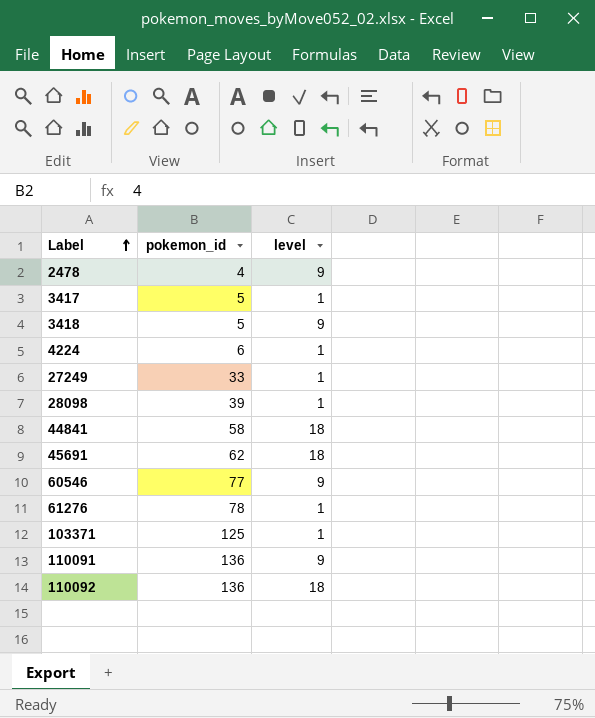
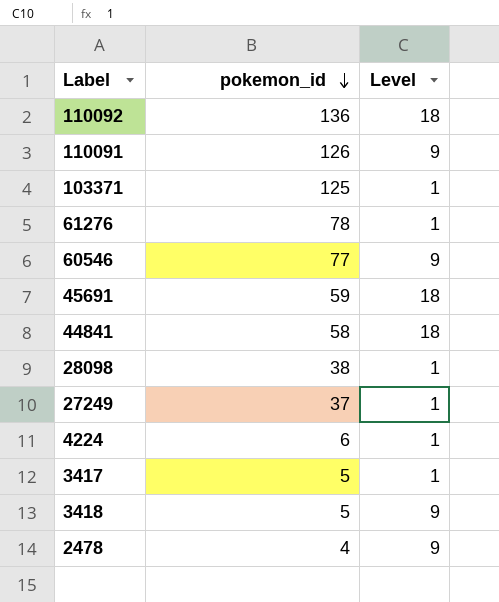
row order: Label ascending -> pokemon_id descending
column name: level -> Level
110091 | pokemon_id: 136 -> 126
45691 | pokemon_id: 62 -> 59
28098 | pokemon_id: 39 -> 38
27249 | pokemon_id: 33 -> 37

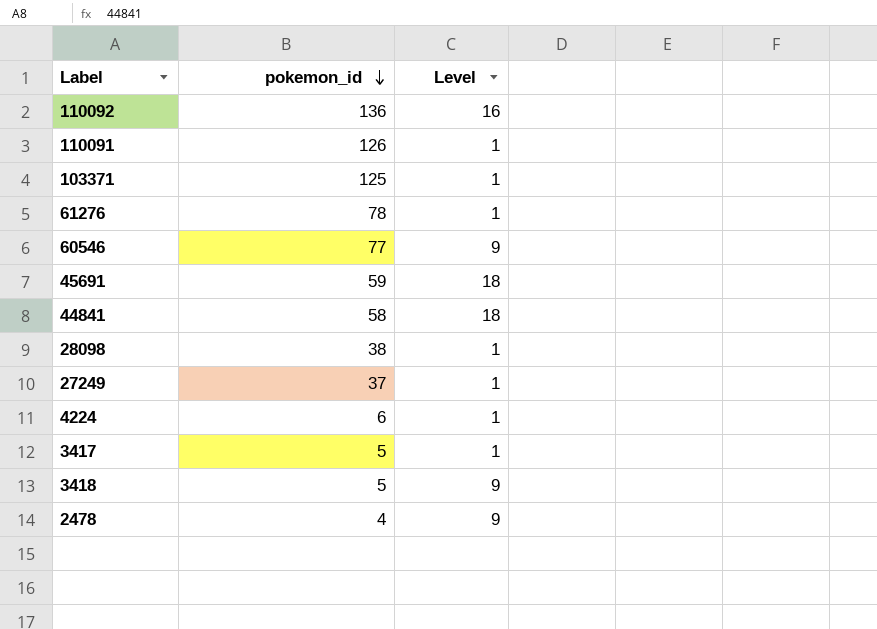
110092 | Level: 18 -> 16
110091 | Level: 9 -> 1

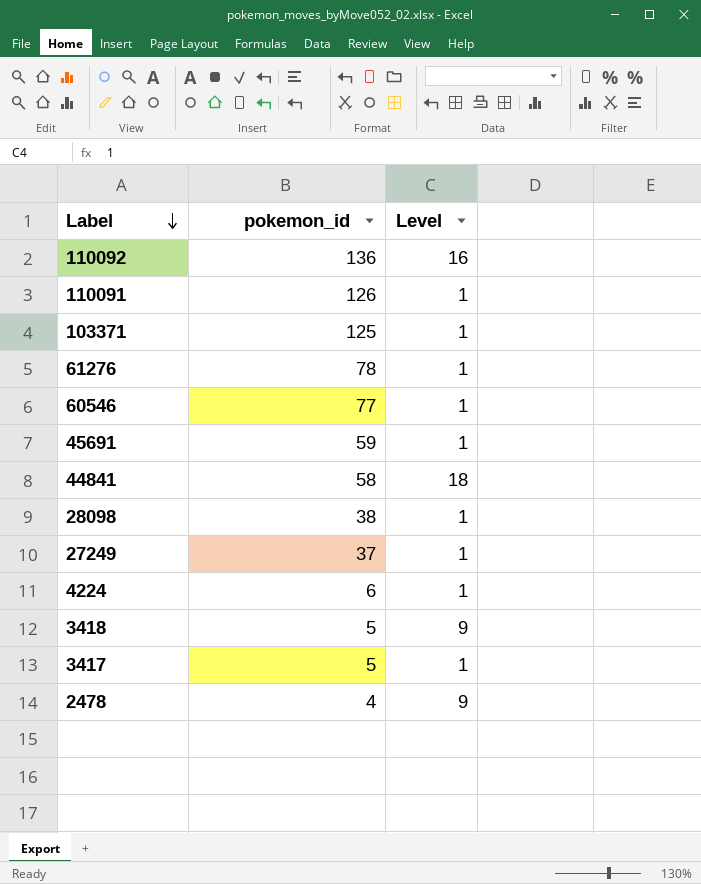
row order: pokemon_id descending -> Label descending
60546 | Level: 9 -> 1
45691 | Level: 18 -> 1

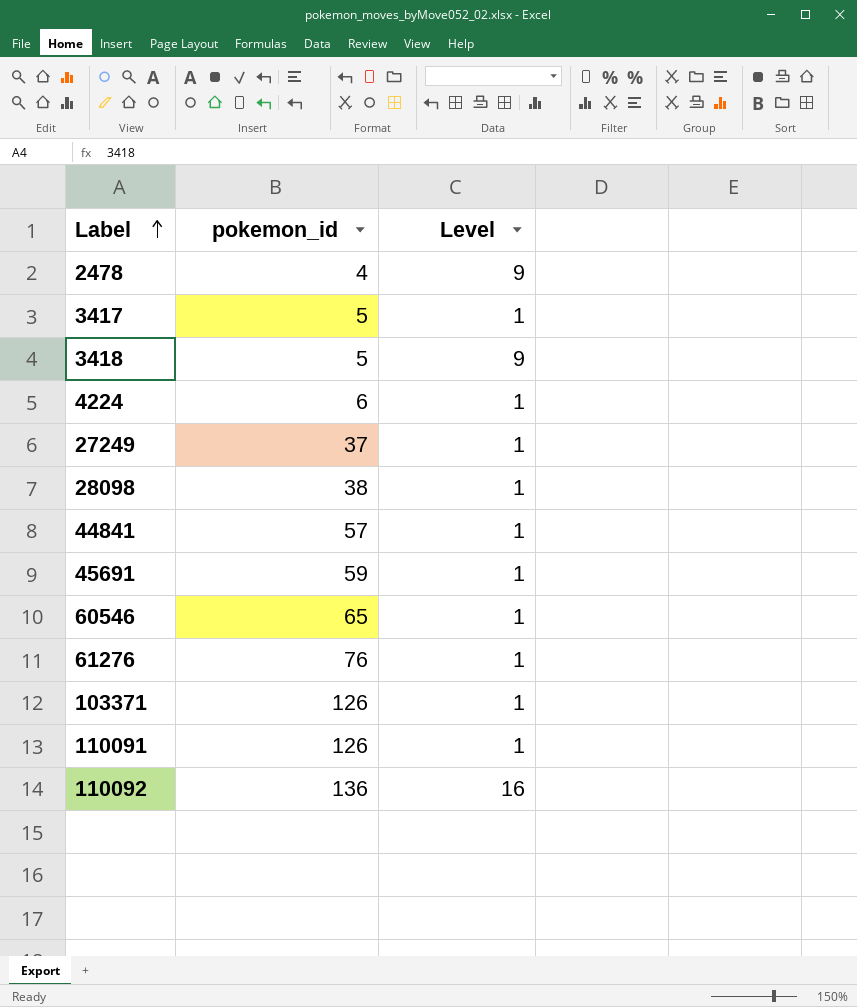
row order: Label descending -> Label ascending
44841 | pokemon_id: 58 -> 57
44841 | Level: 18 -> 1
60546 | pokemon_id: 77 -> 65
61276 | pokemon_id: 78 -> 76
103371 | pokemon_id: 125 -> 126

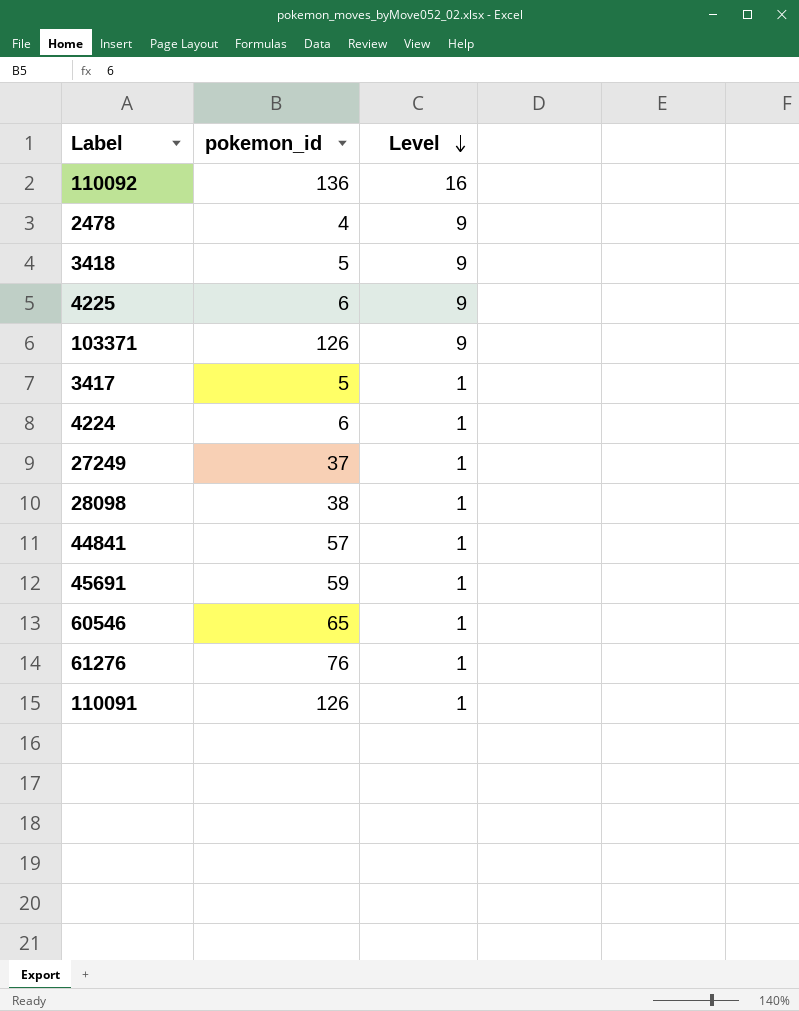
row order: Label ascending -> Level descending
row 4225: none -> 6 | 9
103371 | Level: 1 -> 9

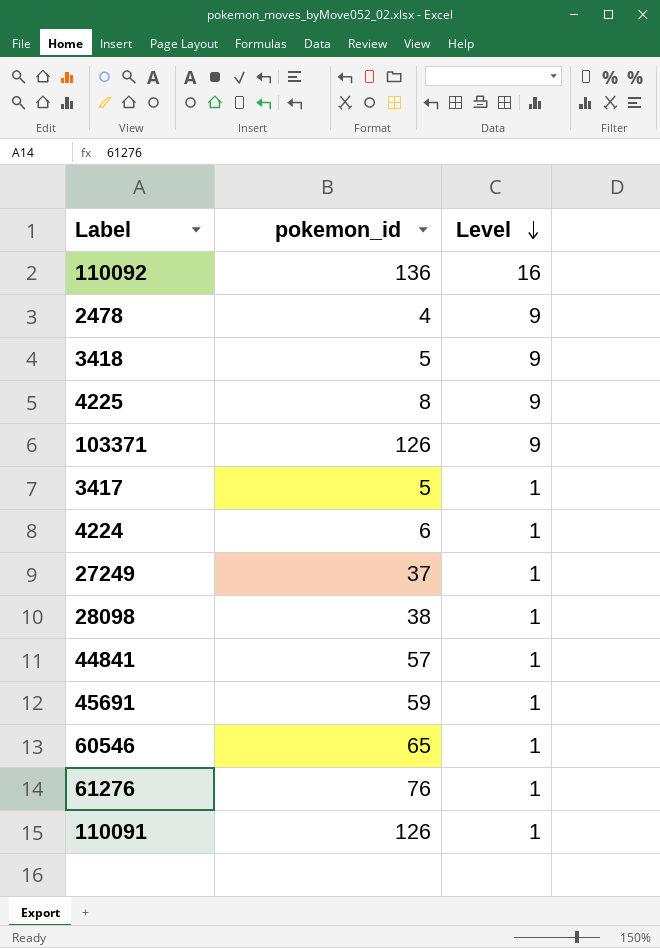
4225 | pokemon_id: 6 -> 8

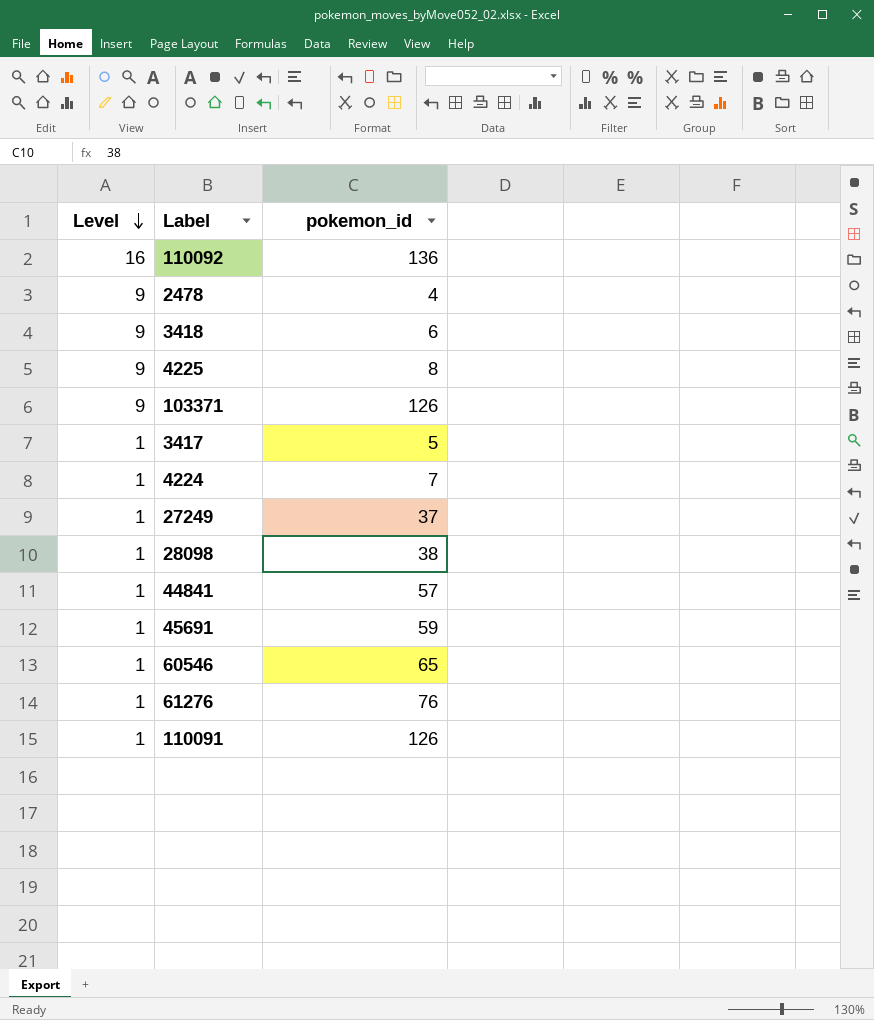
column Level | position: 3 -> 1
3418 | pokemon_id: 5 -> 6
4224 | pokemon_id: 6 -> 7

